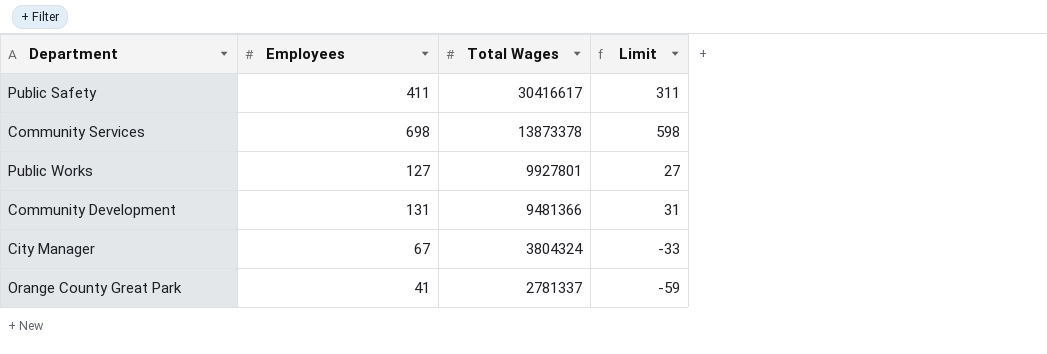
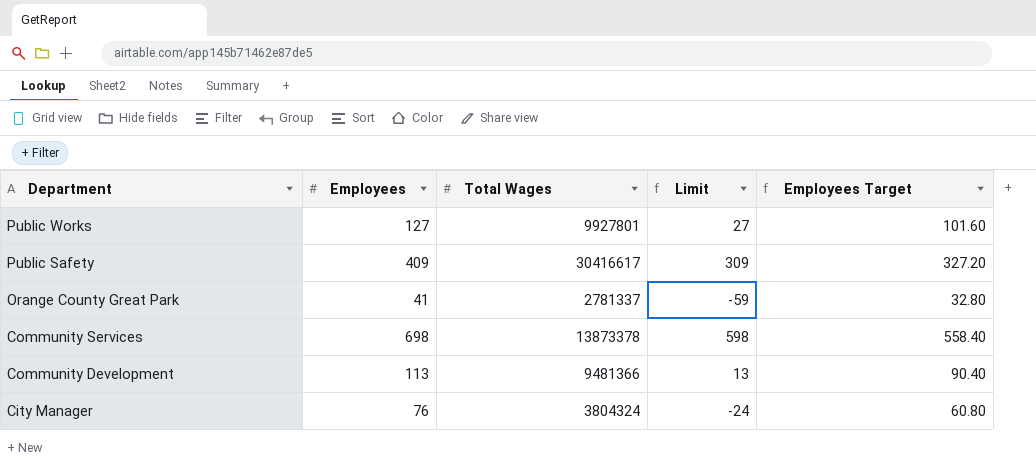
row order: Total Wages descending -> Department descending
column Employees Target | formula: none -> [Employees] * 0.8
Public Safety | Employees: 411 -> 409
Public Safety | Limit: 311 -> 309
Community Development | Employees: 131 -> 113
Community Development | Limit: 31 -> 13
City Manager | Employees: 67 -> 76
City Manager | Limit: -33 -> -24

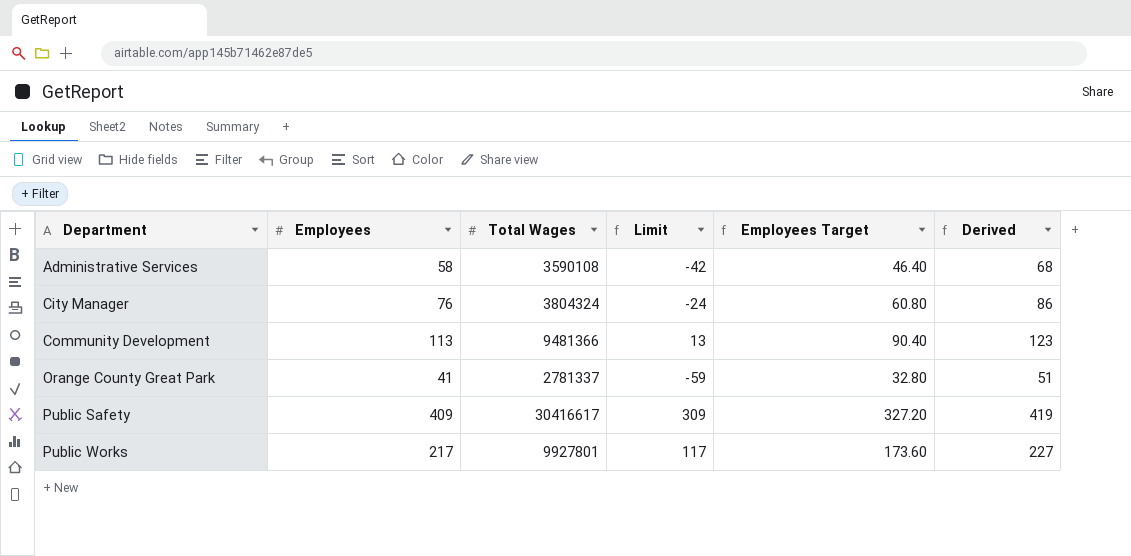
row order: Department descending -> Department ascending
column Derived | formula: none -> [Employees] + 10
row Community Services: 698 | 13873378 | 598 | 558.40 -> none
row Administrative Services: none -> 58 | 3590108 | -42 | 46.40 | 68
Public Works | Employees: 127 -> 217
Public Works | Limit: 27 -> 117
Public Works | Employees Target: 101.60 -> 173.60

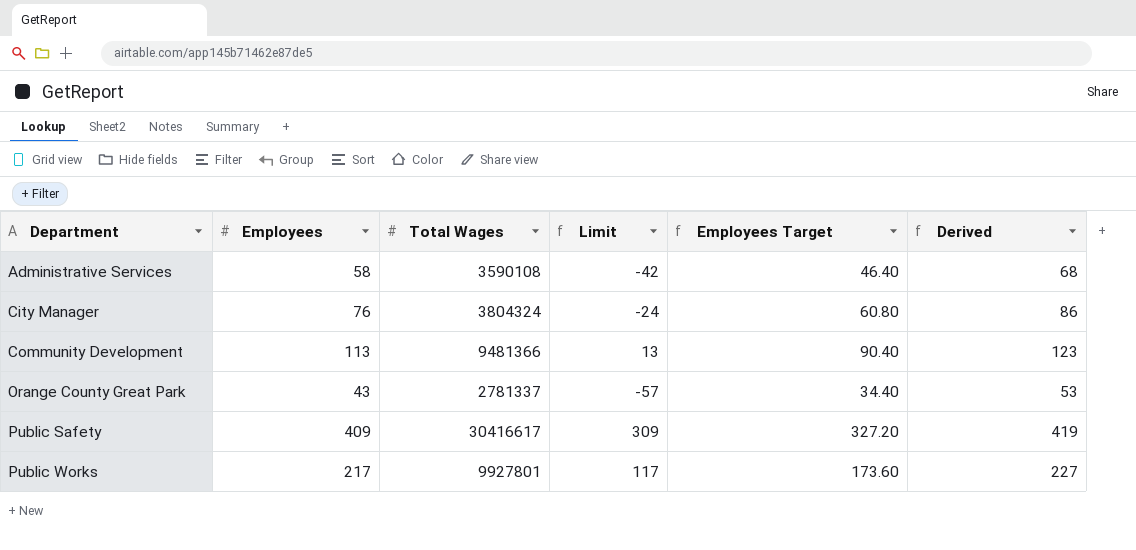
Orange County Great Park | Employees: 41 -> 43
Orange County Great Park | Limit: -59 -> -57
Orange County Great Park | Employees Target: 32.80 -> 34.40
Orange County Great Park | Derived: 51 -> 53

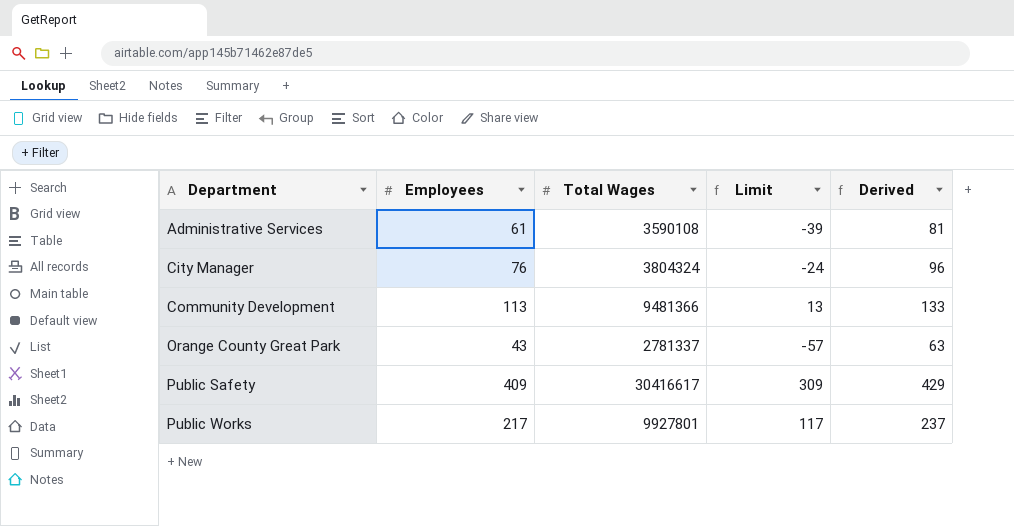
column Employees Target | formula: [Employees] * 0.8 -> none
column Derived | formula: [Employees] + 10 -> [Employees] + 20
Administrative Services | Employees: 58 -> 61
Administrative Services | Limit: -42 -> -39

